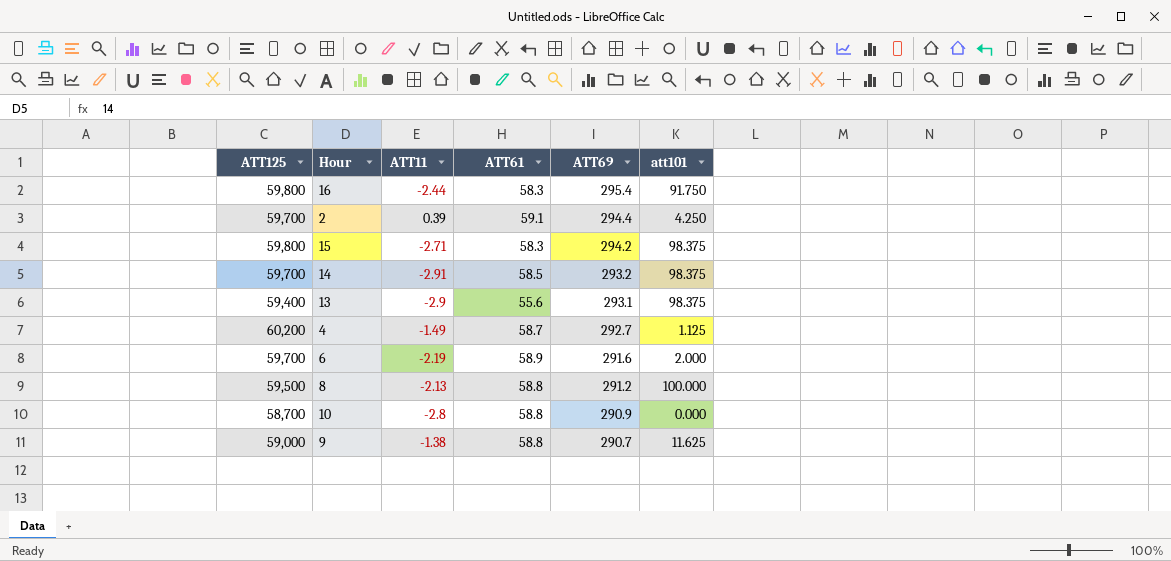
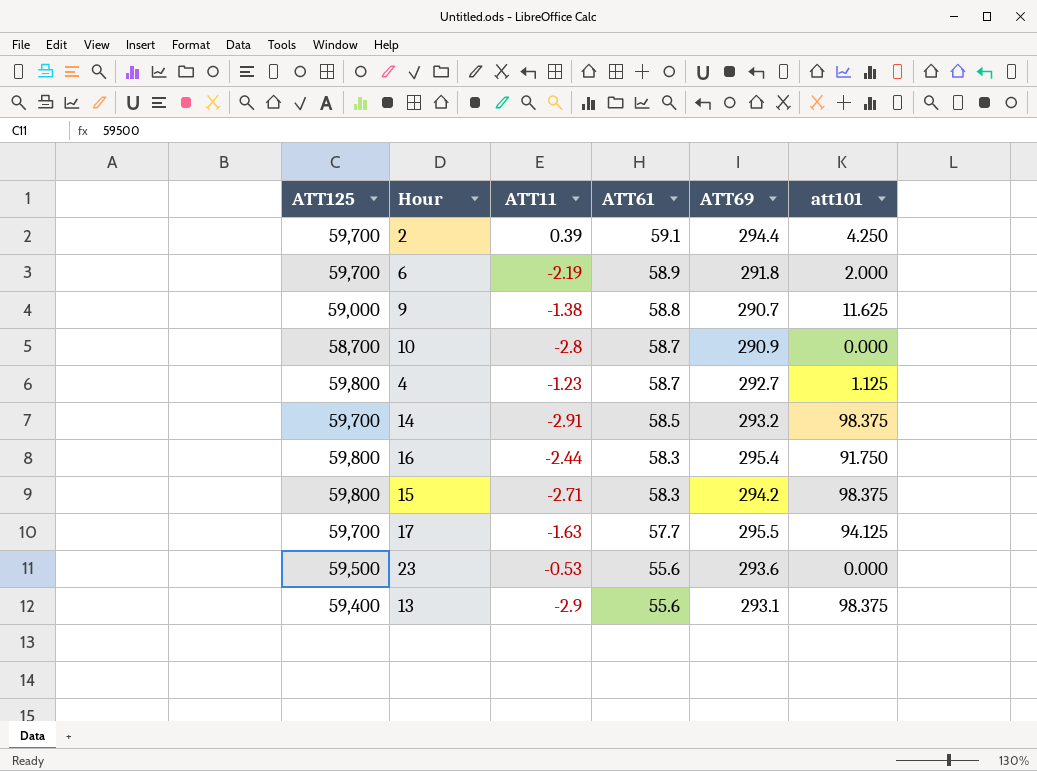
row order: ATT69 descending -> ATT61 descending
row 8: 59,500 | -2.13 | 58.8 | 291.2 | 100.000 -> none
6 | ATT69: 291.6 -> 291.8
10 | ATT61: 58.8 -> 58.7
4 | ATT125: 60,200 -> 59,800
4 | ATT11: -1.49 -> -1.23
row 17: none -> 59,700 | -1.63 | 57.7 | 295.5 | 94.125
row 23: none -> 59,500 | -0.53 | 55.6 | 293.6 | 0.000

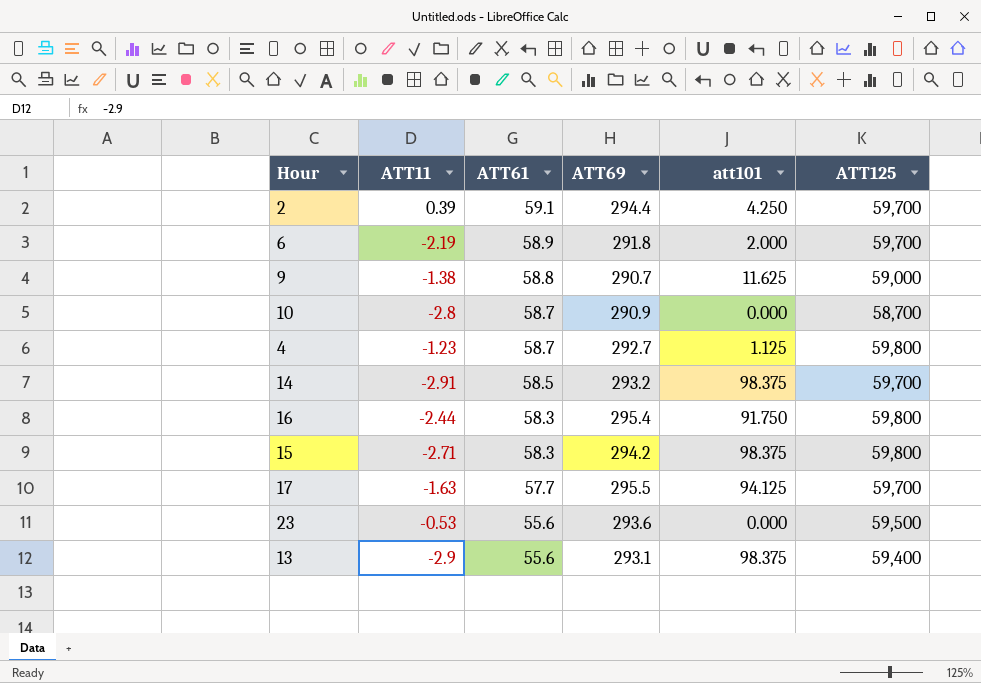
column ATT125 | position: 1 -> 6

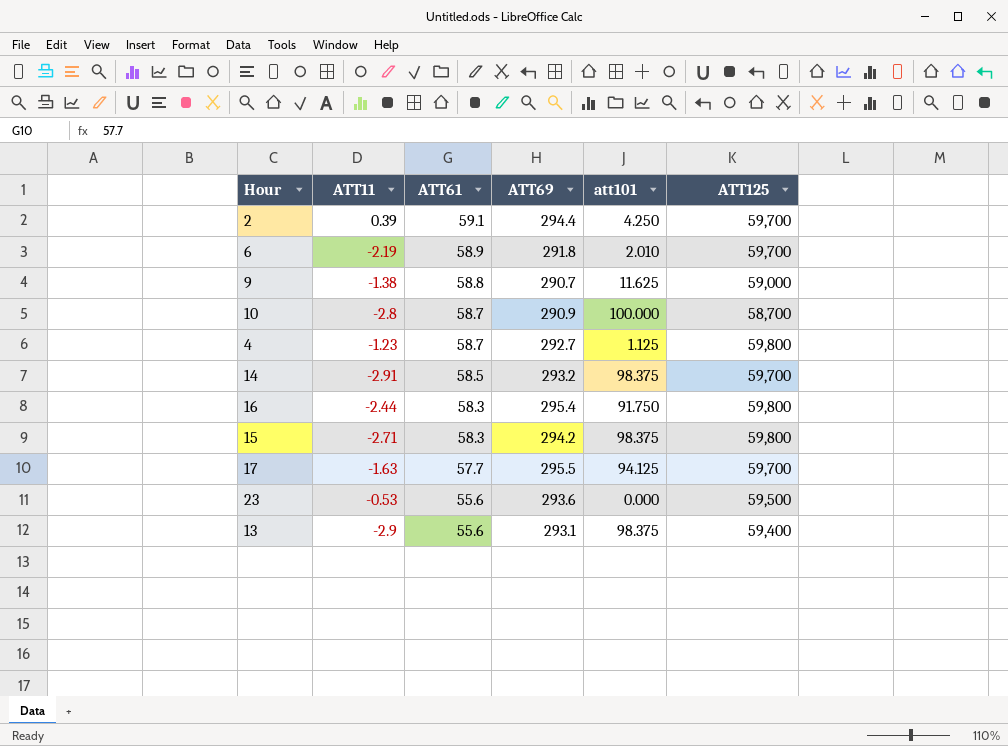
6 | att101: 2.000 -> 2.010
10 | att101: 0.000 -> 100.000

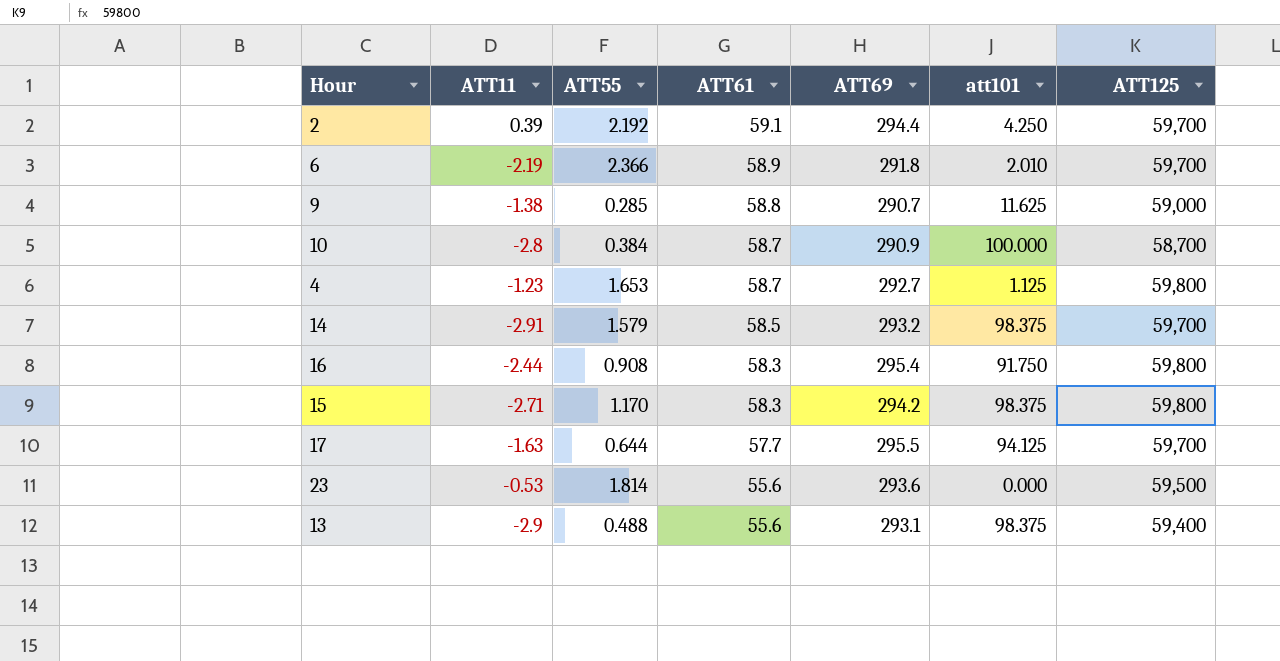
column ATT55 | position: none -> 3

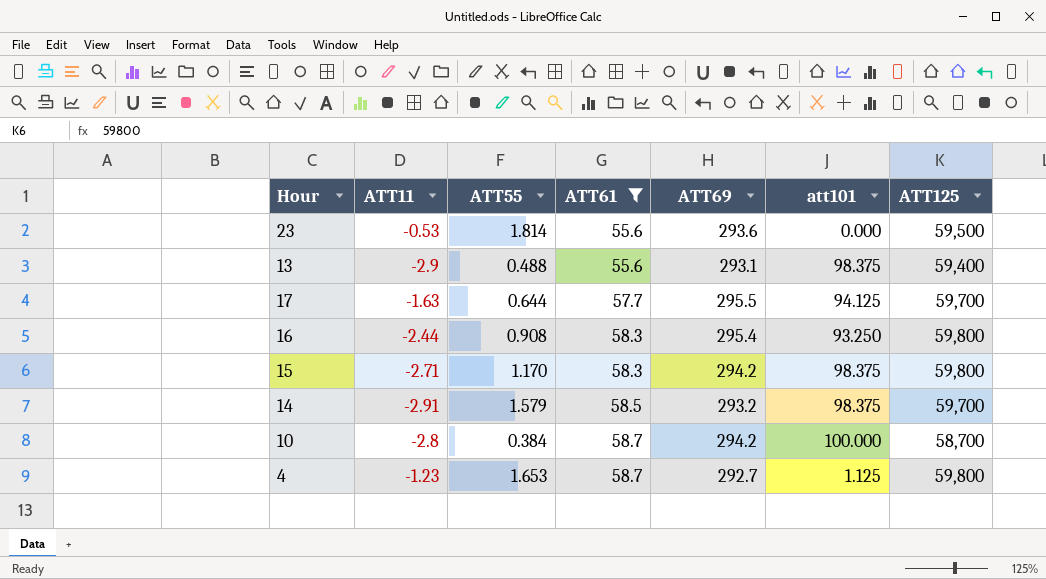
filter: none -> ATT61 <= 58.7
row order: ATT61 descending -> ATT61 ascending
16 | att101: 91.750 -> 93.250
10 | ATT69: 290.9 -> 294.2

